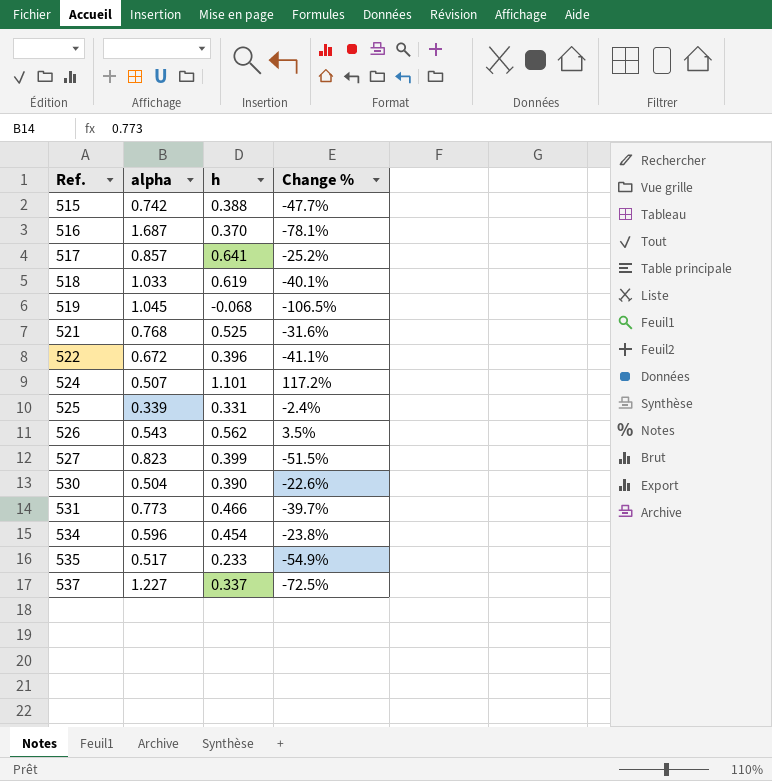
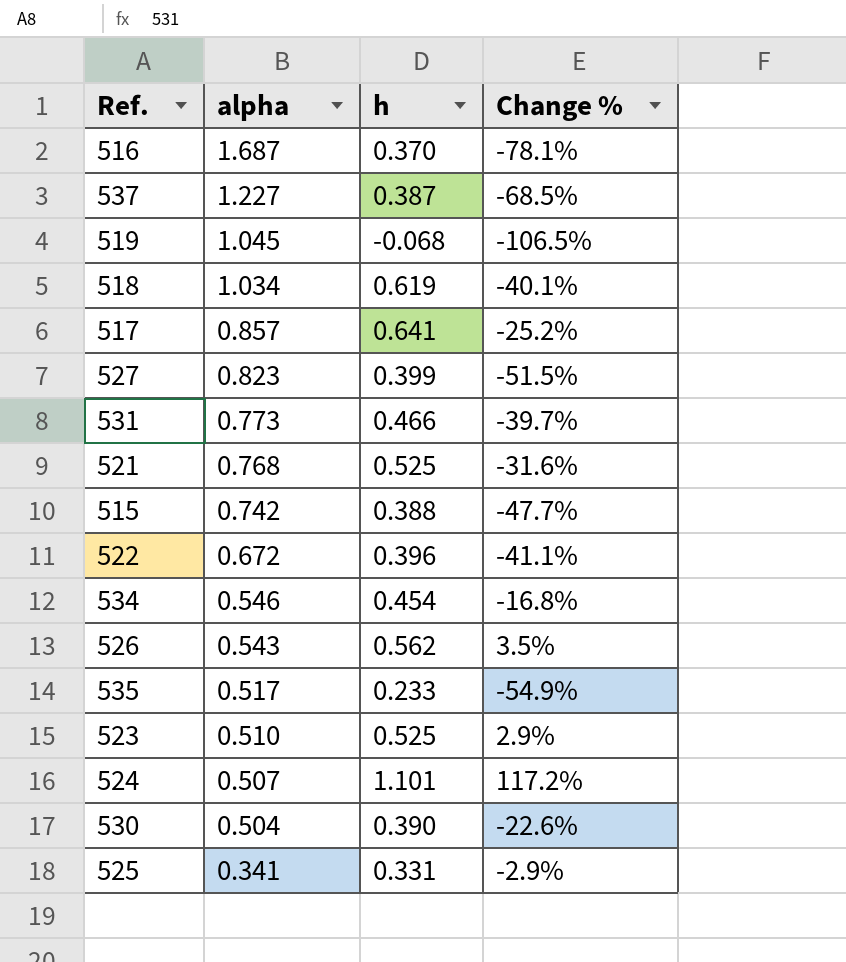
row order: Ref. ascending -> alpha descending
537 | h: 0.337 -> 0.387
537 | Change %: -72.5% -> -68.5%
518 | alpha: 1.033 -> 1.034
534 | alpha: 0.596 -> 0.546
534 | Change %: -23.8% -> -16.8%
row 523: none -> 0.510 | 0.525 | 2.9%
525 | alpha: 0.339 -> 0.341
525 | Change %: -2.4% -> -2.9%

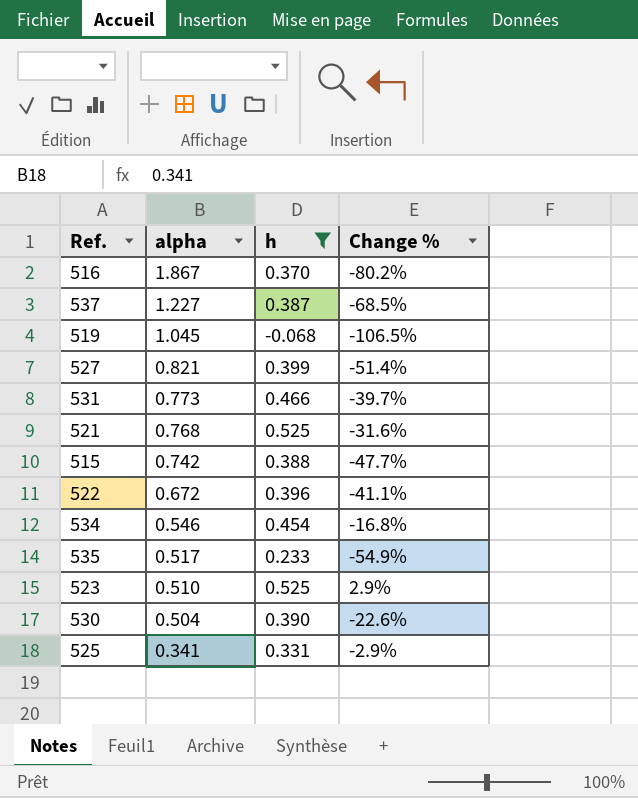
filter: none -> h <= 0.525
516 | alpha: 1.687 -> 1.867
516 | Change %: -78.1% -> -80.2%
527 | alpha: 0.823 -> 0.821
527 | Change %: -51.5% -> -51.4%

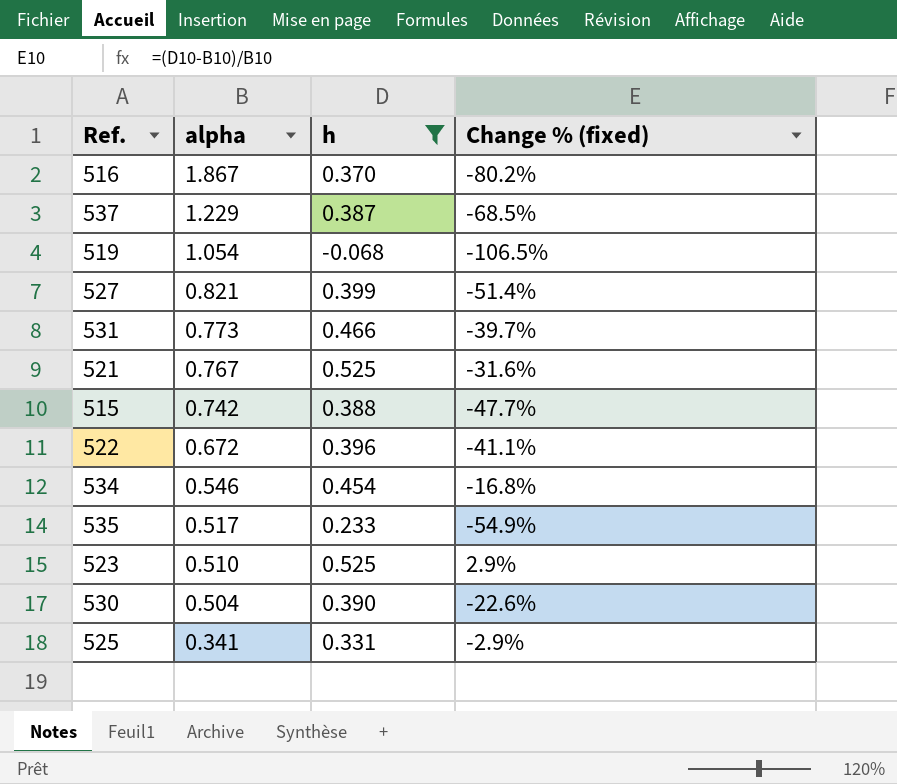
column name: Change % -> Change % (fixed)
537 | alpha: 1.227 -> 1.229
519 | alpha: 1.045 -> 1.054
521 | alpha: 0.768 -> 0.767

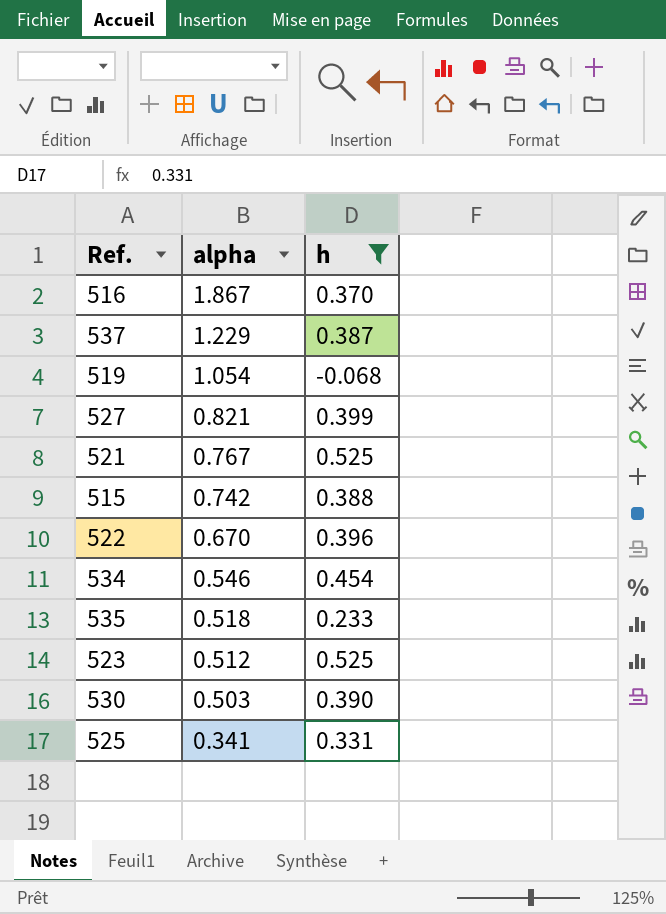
column Change % (fixed) | formula: ([h] - [alpha]) / [alpha] -> none
row 531: 0.773 | 0.466 | -39.7% -> none
522 | alpha: 0.672 -> 0.670
535 | alpha: 0.517 -> 0.518
523 | alpha: 0.510 -> 0.512
530 | alpha: 0.504 -> 0.503

